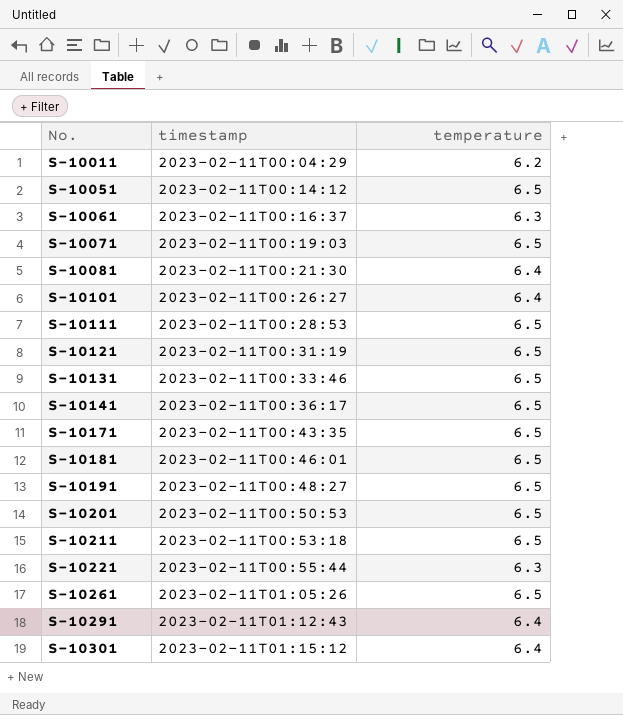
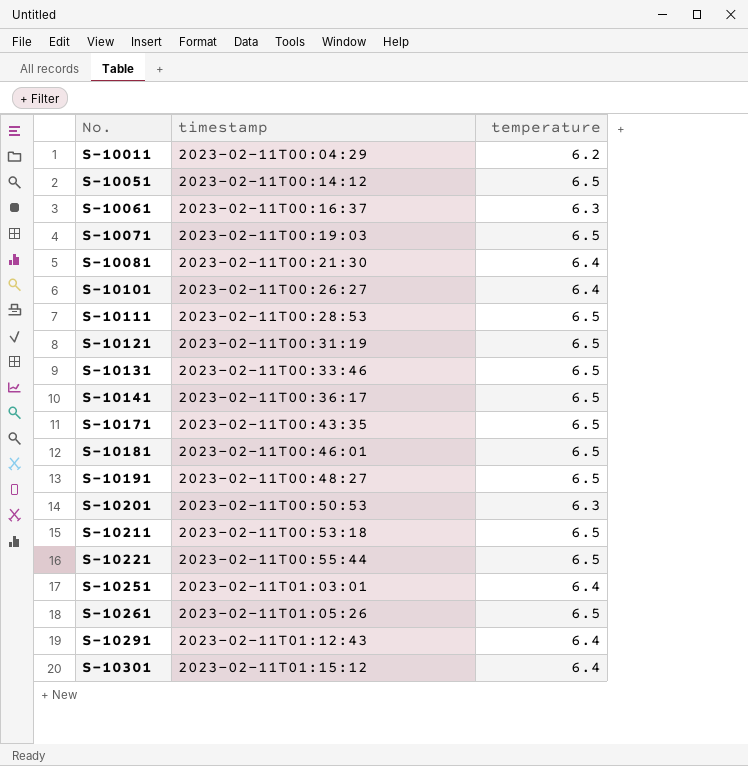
S-10201 | temperature: 6.5 -> 6.3
S-10221 | temperature: 6.3 -> 6.5
row S-10251: none -> 2023-02-11T01:03:01 | 6.4

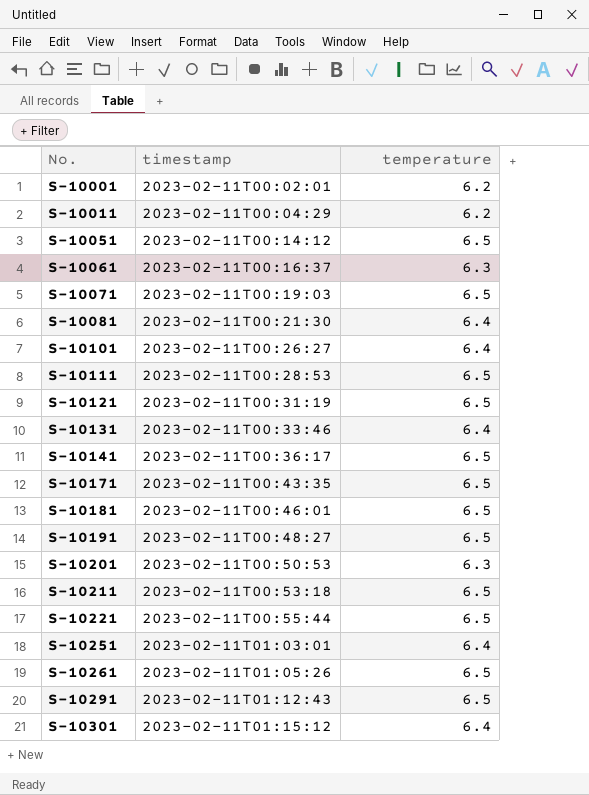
row S-10001: none -> 2023-02-11T00:02:01 | 6.2
S-10131 | temperature: 6.5 -> 6.4
S-10291 | temperature: 6.4 -> 6.5

